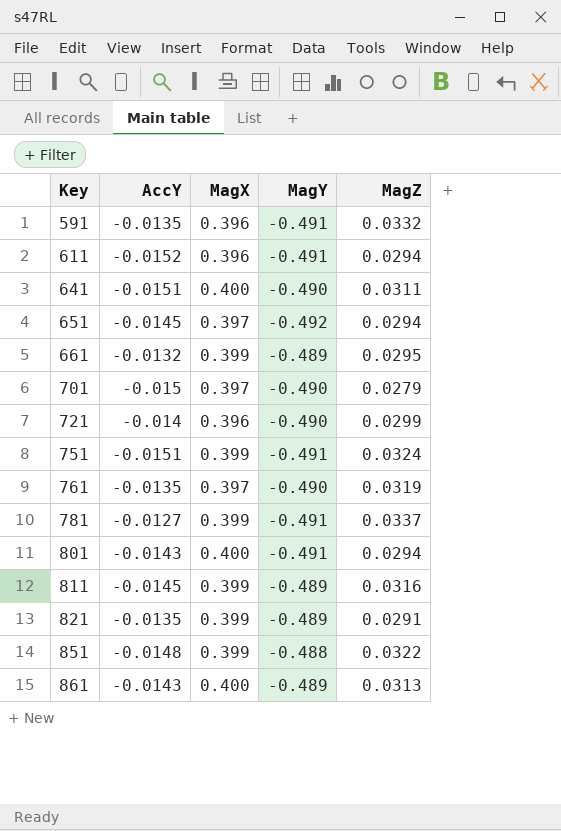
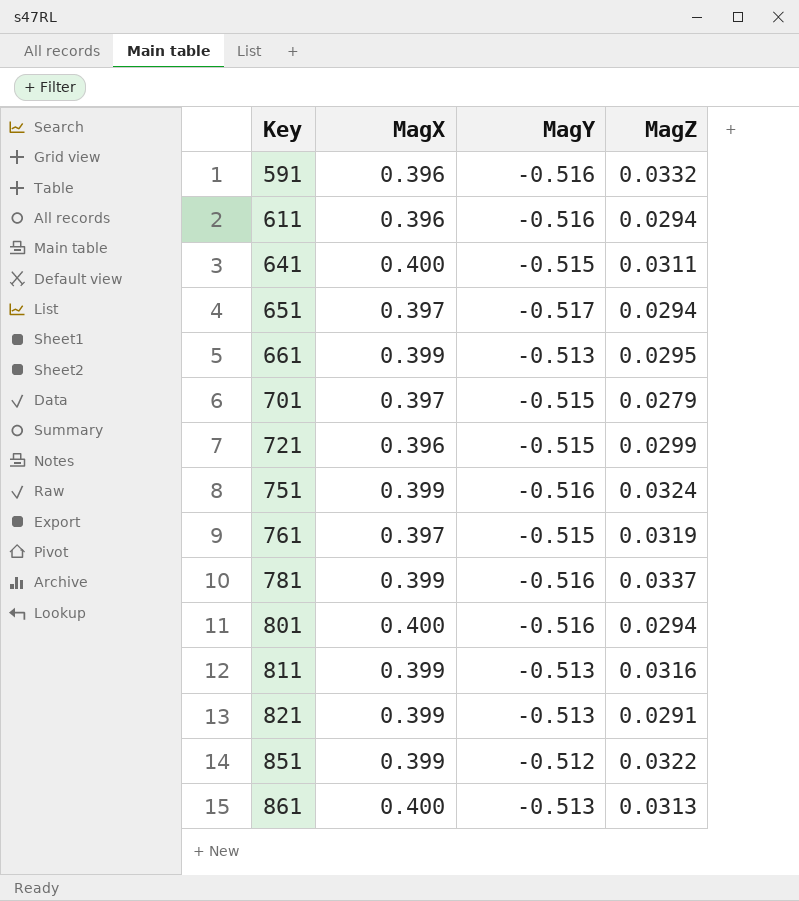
column AccY | position: 2 -> none
591 | MagY: -0.491 -> -0.516
611 | MagY: -0.491 -> -0.516
641 | MagY: -0.490 -> -0.515
651 | MagY: -0.492 -> -0.517
661 | MagY: -0.489 -> -0.513
701 | MagY: -0.490 -> -0.515
721 | MagY: -0.490 -> -0.515
751 | MagY: -0.491 -> -0.516
761 | MagY: -0.490 -> -0.515
781 | MagY: -0.491 -> -0.516
801 | MagY: -0.491 -> -0.516
811 | MagY: -0.489 -> -0.513
821 | MagY: -0.489 -> -0.513
851 | MagY: -0.488 -> -0.512
861 | MagY: -0.489 -> -0.513

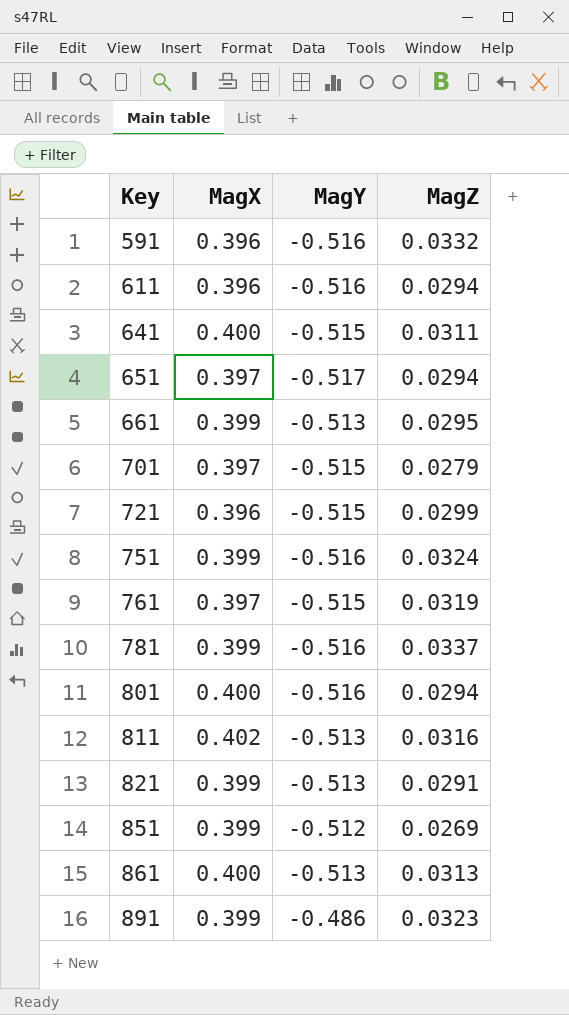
811 | MagX: 0.399 -> 0.402
851 | MagZ: 0.0322 -> 0.0269
row 891: none -> 0.399 | -0.486 | 0.0323

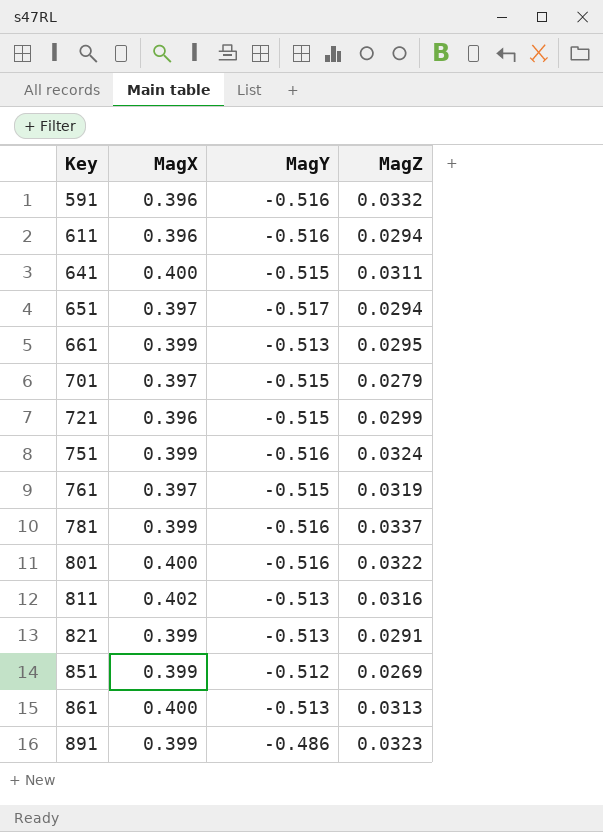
801 | MagZ: 0.0294 -> 0.0322

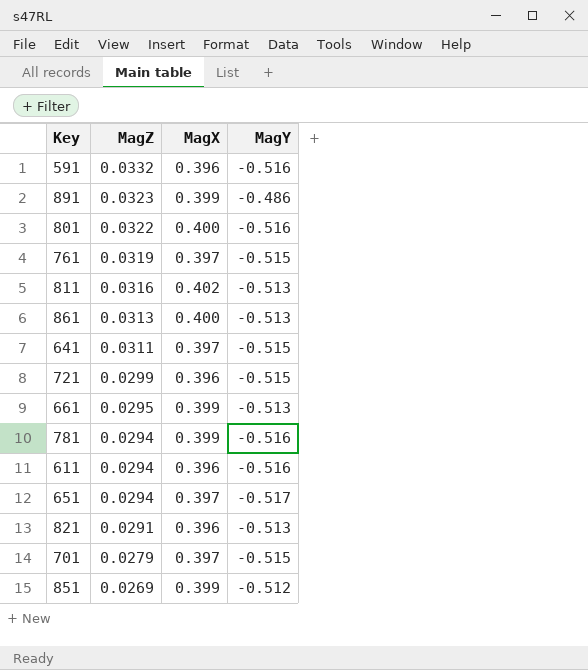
row order: Key ascending -> MagZ descending
column MagZ | position: 4 -> 2
row 751: 0.399 | -0.516 | 0.0324 -> none
641 | MagX: 0.400 -> 0.397
781 | MagZ: 0.0337 -> 0.0294
821 | MagX: 0.399 -> 0.396

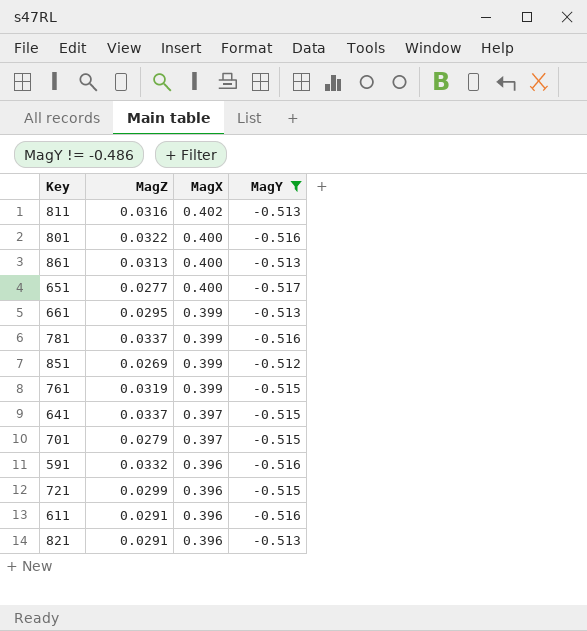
filter: none -> MagY != -0.486
row order: MagZ descending -> MagX descending
651 | MagZ: 0.0294 -> 0.0277
651 | MagX: 0.397 -> 0.400
781 | MagZ: 0.0294 -> 0.0337
761 | MagX: 0.397 -> 0.399
641 | MagZ: 0.0311 -> 0.0337
611 | MagZ: 0.0294 -> 0.0291

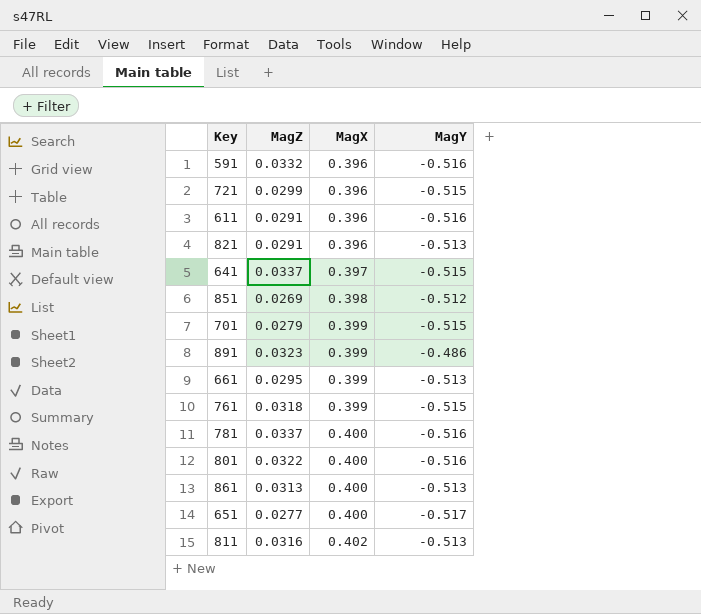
filter: MagY != -0.486 -> none
row order: MagX descending -> MagX ascending
851 | MagX: 0.399 -> 0.398
701 | MagX: 0.397 -> 0.399
761 | MagZ: 0.0319 -> 0.0318
781 | MagX: 0.399 -> 0.400

